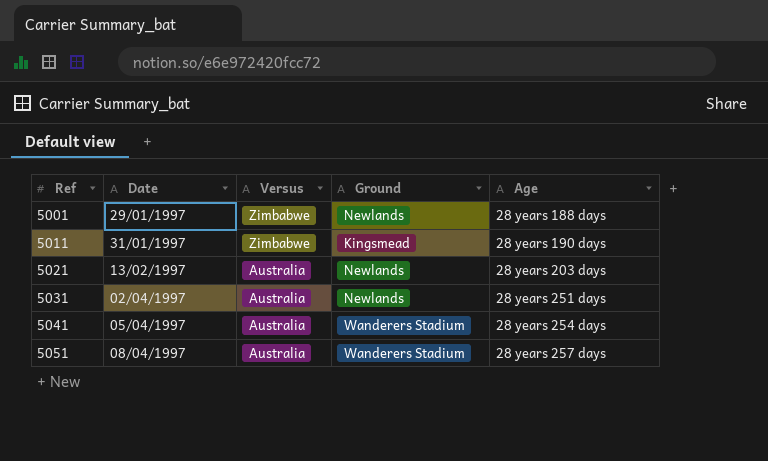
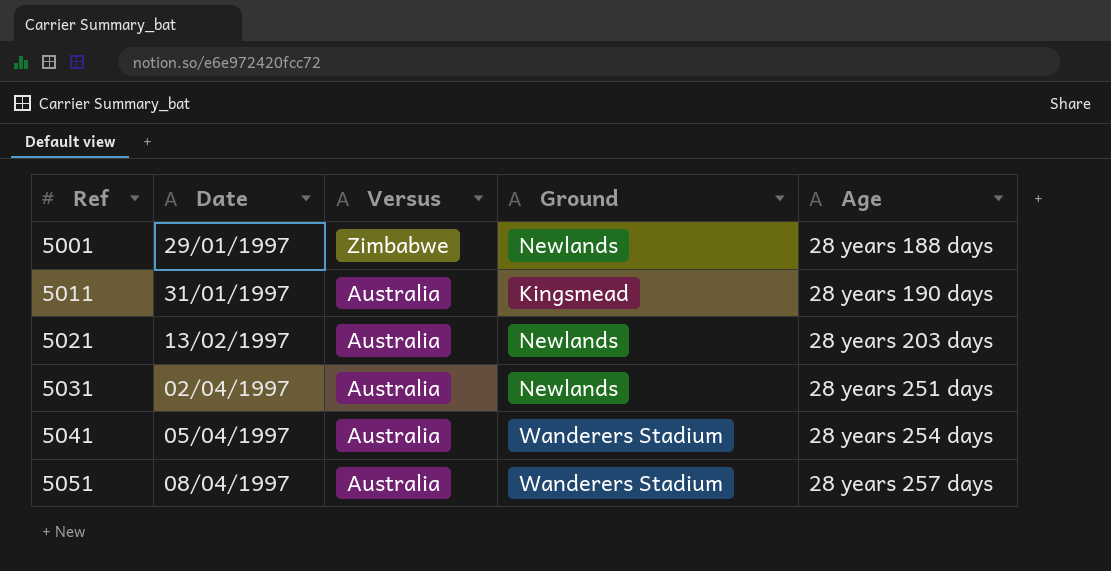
5011 | Versus: Zimbabwe -> Australia

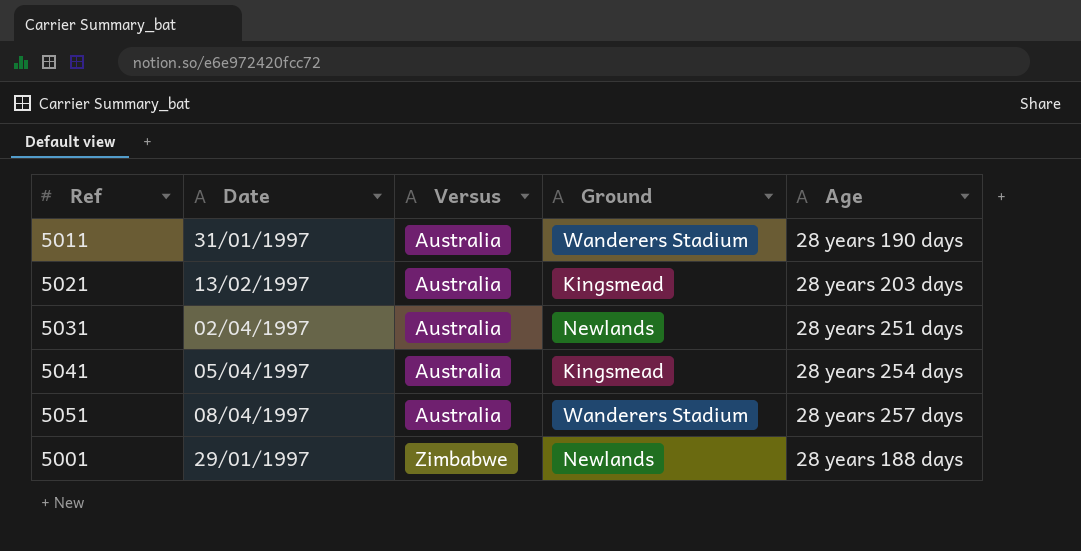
row order: Ref ascending -> Versus ascending
5011 | Ground: Kingsmead -> Wanderers Stadium
5021 | Ground: Newlands -> Kingsmead
5041 | Ground: Wanderers Stadium -> Kingsmead

